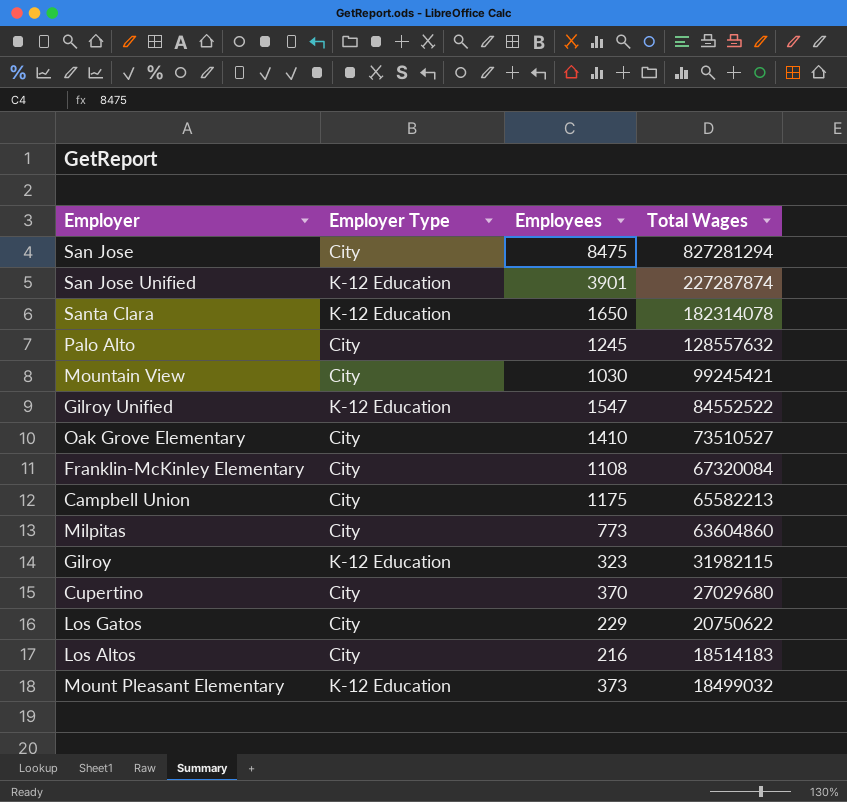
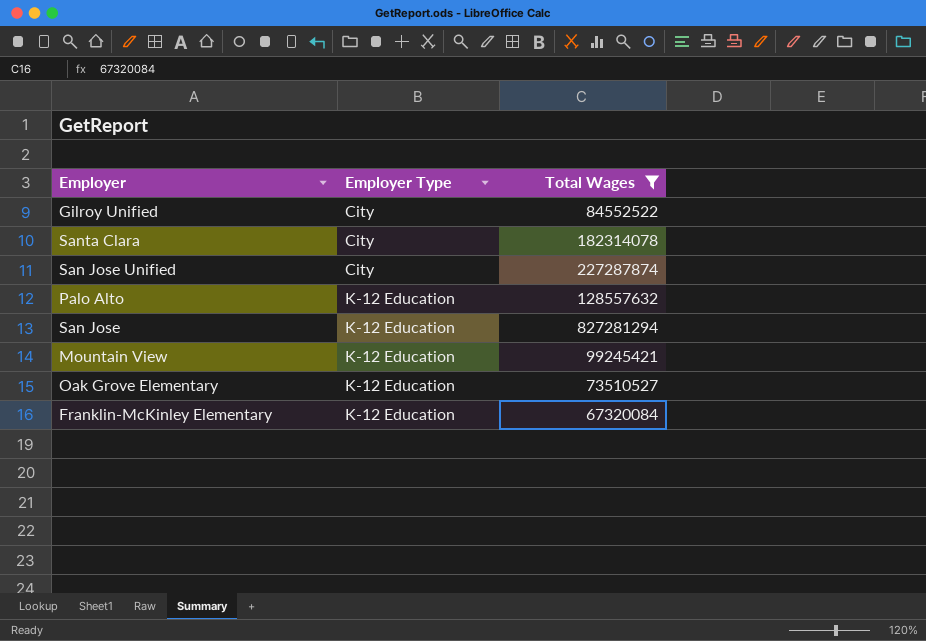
filter: none -> Total Wages >= 67320084
row order: Total Wages descending -> Employer Type ascending
column Employees | position: 3 -> none
Gilroy Unified | Employer Type: K-12 Education -> City
Santa Clara | Employer Type: K-12 Education -> City
San Jose Unified | Employer Type: K-12 Education -> City
Palo Alto | Employer Type: City -> K-12 Education
San Jose | Employer Type: City -> K-12 Education
Mountain View | Employer Type: City -> K-12 Education
Oak Grove Elementary | Employer Type: City -> K-12 Education
Franklin-McKinley Elementary | Employer Type: City -> K-12 Education

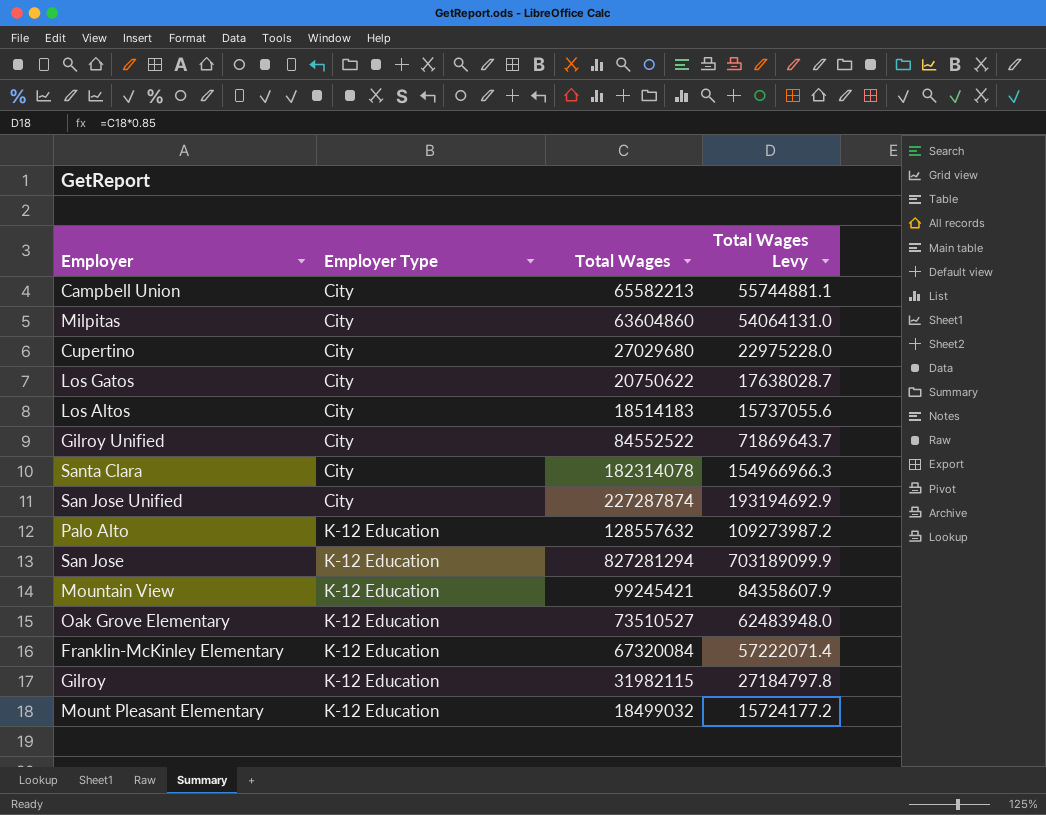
filter: Total Wages >= 67320084 -> none
column Total Wages Levy | formula: none -> [Total Wages] * 0.85

